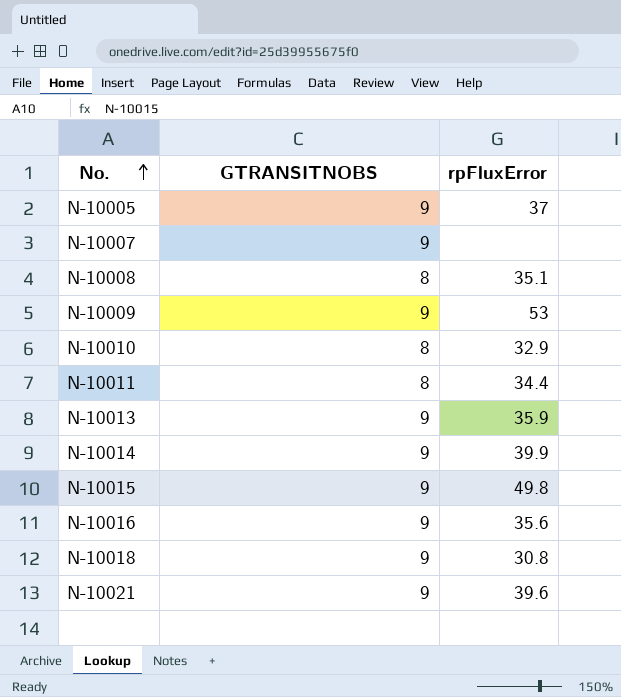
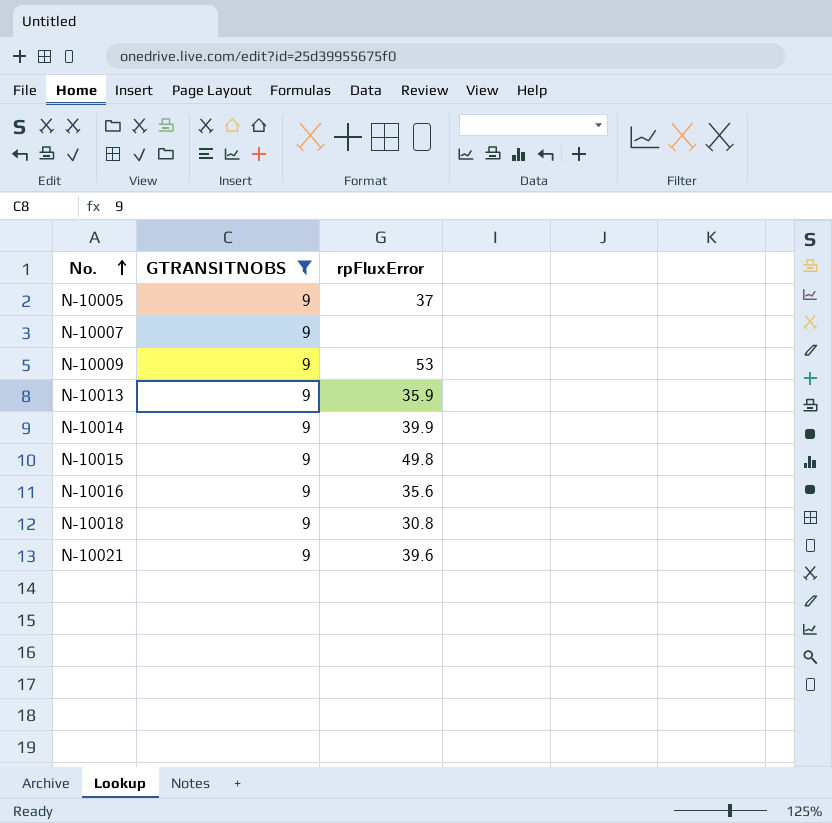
filter: none -> GTRANSITNOBS = 9

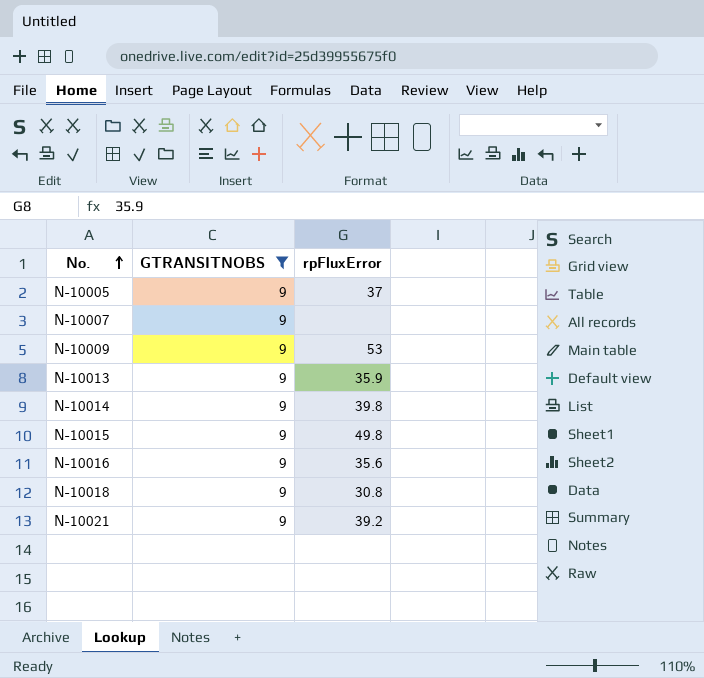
N-10014 | rpFluxError: 39.9 -> 39.8
N-10021 | rpFluxError: 39.6 -> 39.2

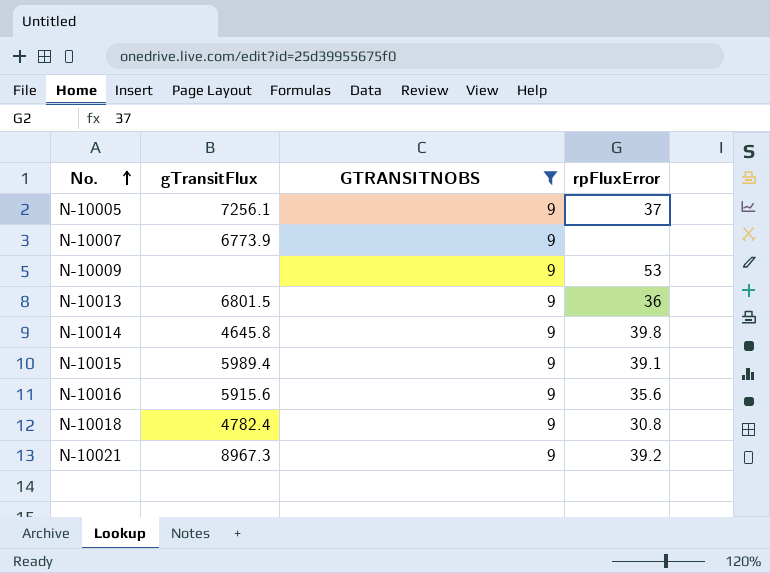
column gTransitFlux | position: none -> 2
N-10013 | rpFluxError: 35.9 -> 36
N-10015 | rpFluxError: 49.8 -> 39.1

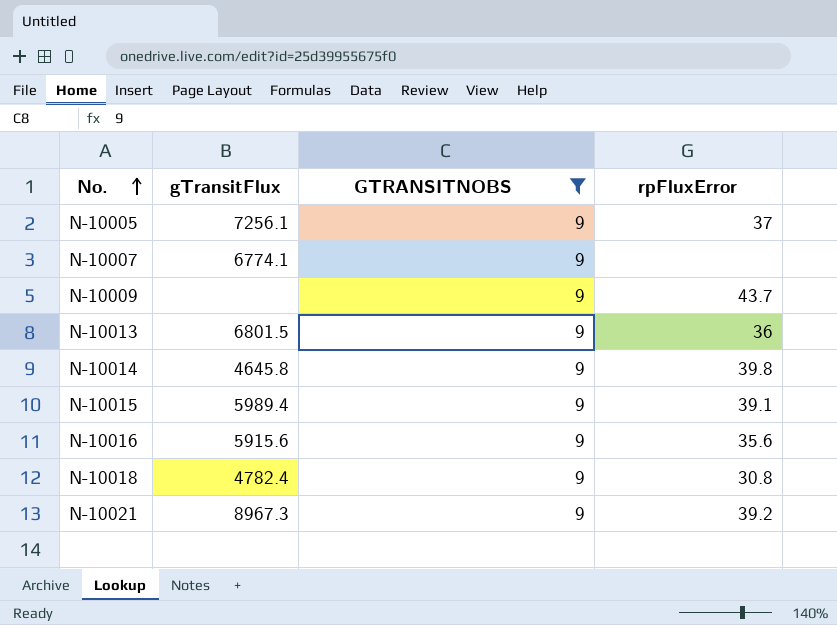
N-10007 | gTransitFlux: 6773.9 -> 6774.1
N-10009 | rpFluxError: 53 -> 43.7

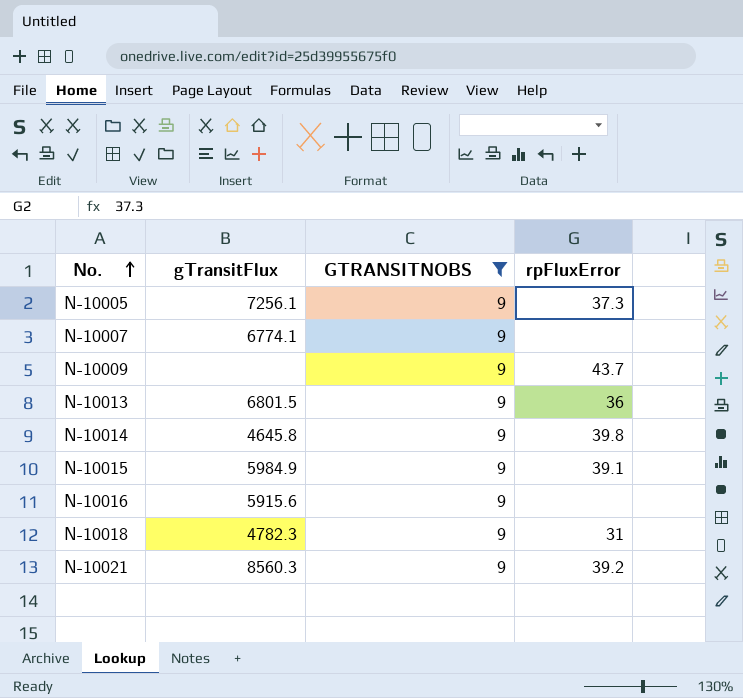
N-10005 | rpFluxError: 37 -> 37.3
N-10015 | gTransitFlux: 5989.4 -> 5984.9
N-10016 | rpFluxError: 35.6 -> none
N-10018 | gTransitFlux: 4782.4 -> 4782.3
N-10018 | rpFluxError: 30.8 -> 31
N-10021 | gTransitFlux: 8967.3 -> 8560.3

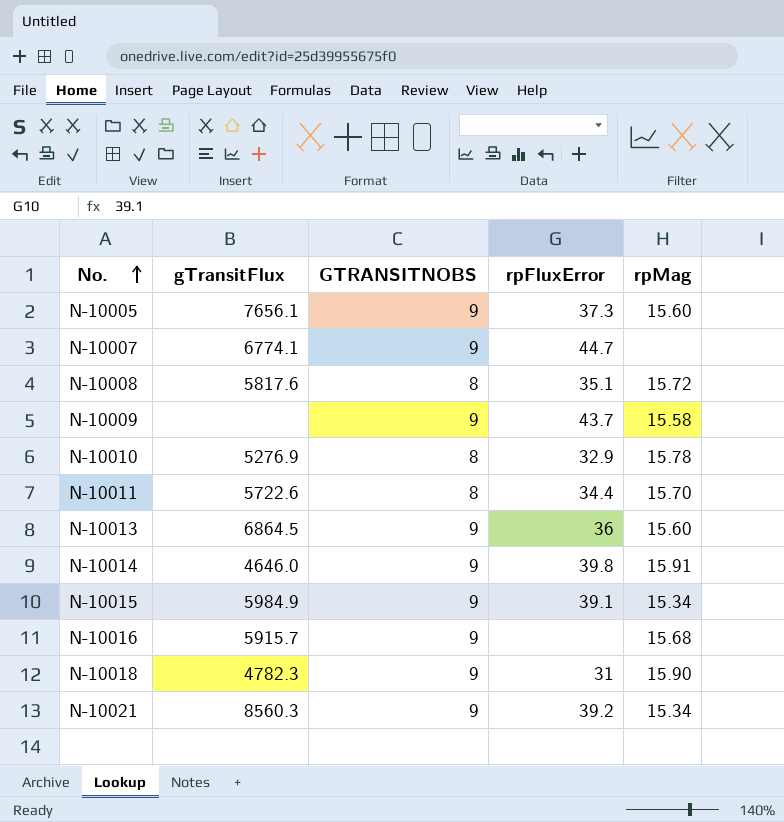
filter: GTRANSITNOBS = 9 -> none
column rpMag | position: none -> 5
N-10005 | gTransitFlux: 7256.1 -> 7656.1
N-10007 | rpFluxError: none -> 44.7
N-10013 | gTransitFlux: 6801.5 -> 6864.5
N-10014 | gTransitFlux: 4645.8 -> 4646.0
N-10016 | gTransitFlux: 5915.6 -> 5915.7

